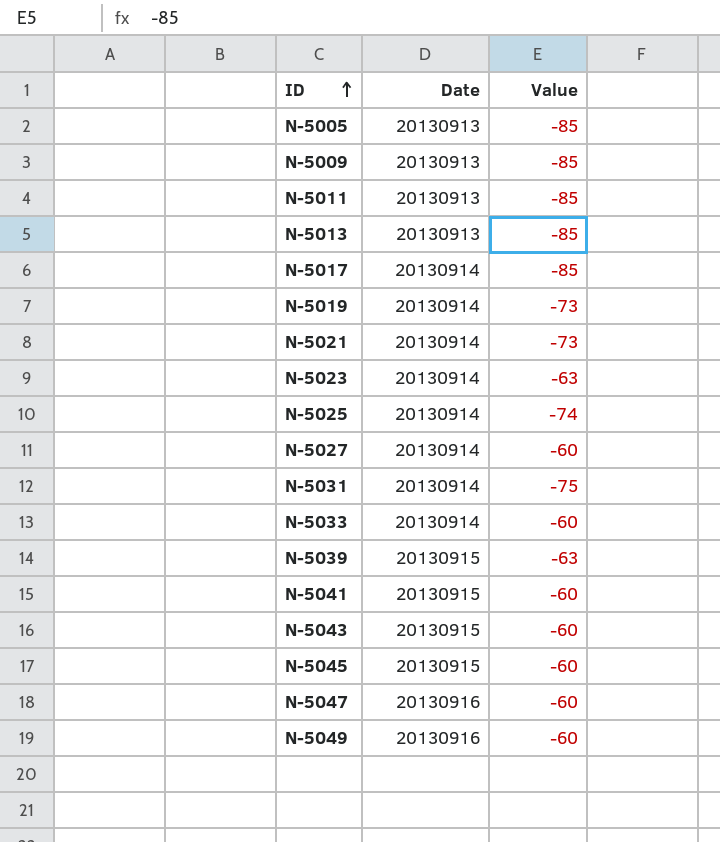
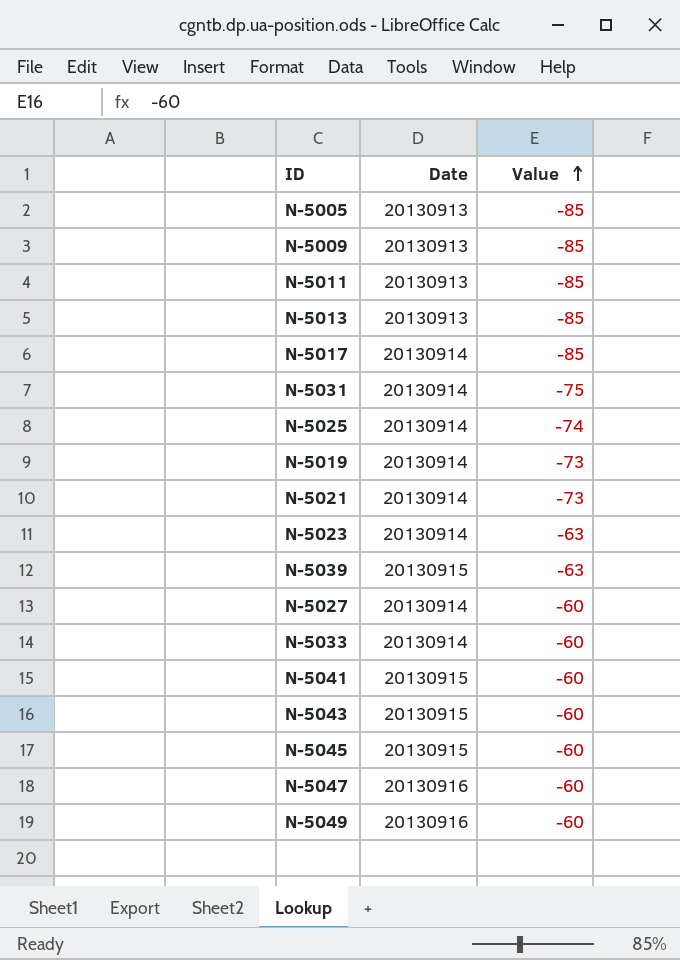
row order: ID ascending -> Value ascending

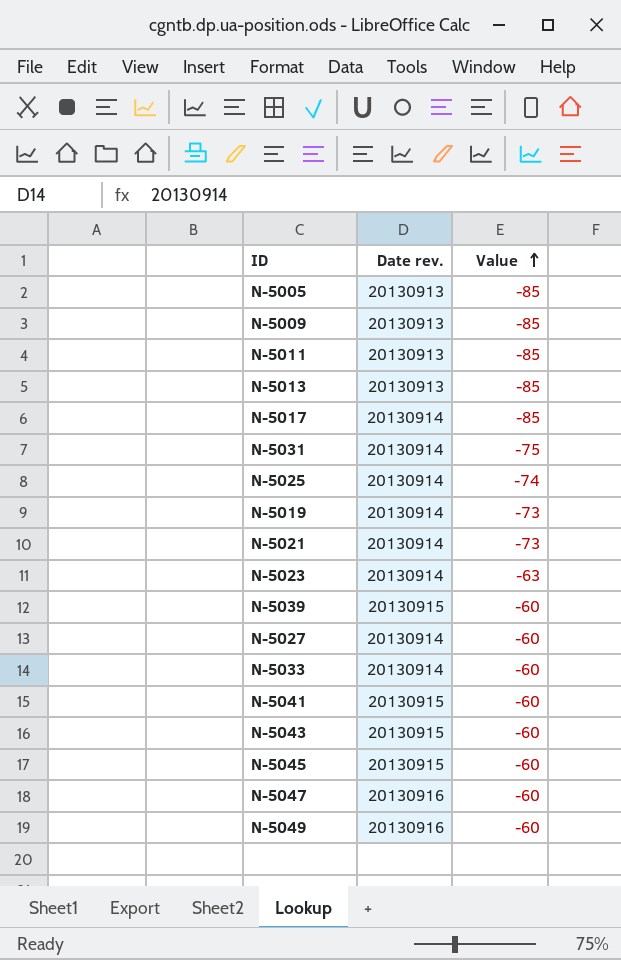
column name: Date -> Date rev.
N-5039 | Value: -63 -> -60

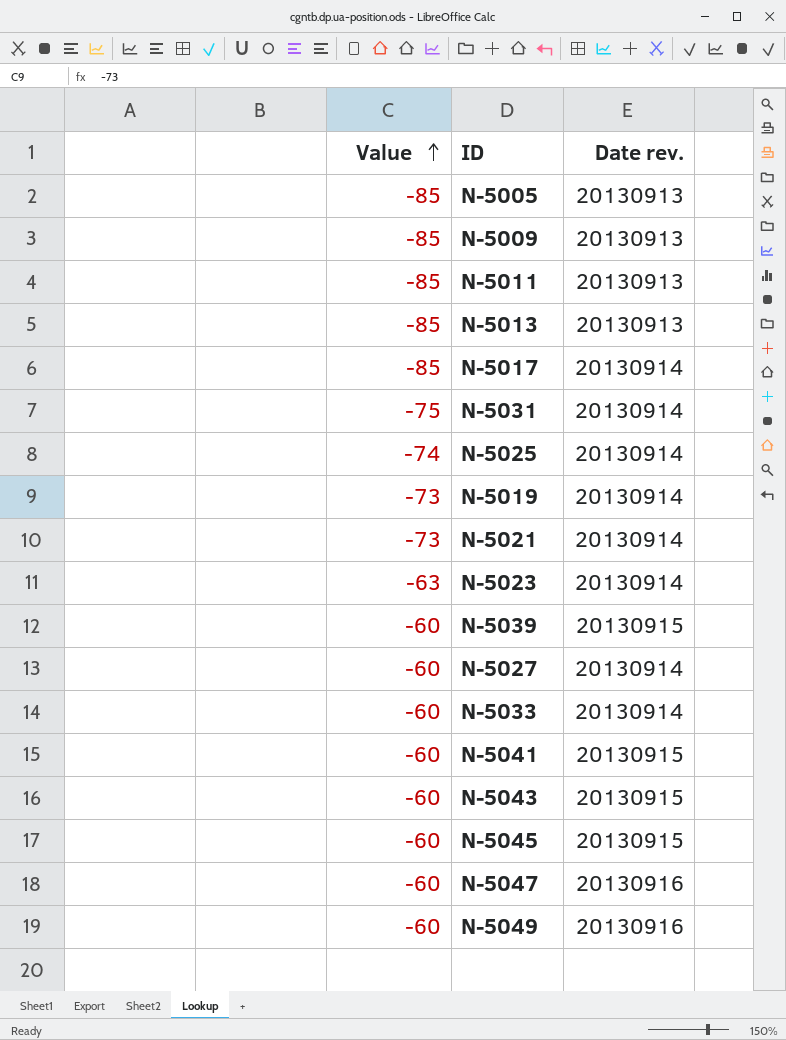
column Value | position: 3 -> 1

